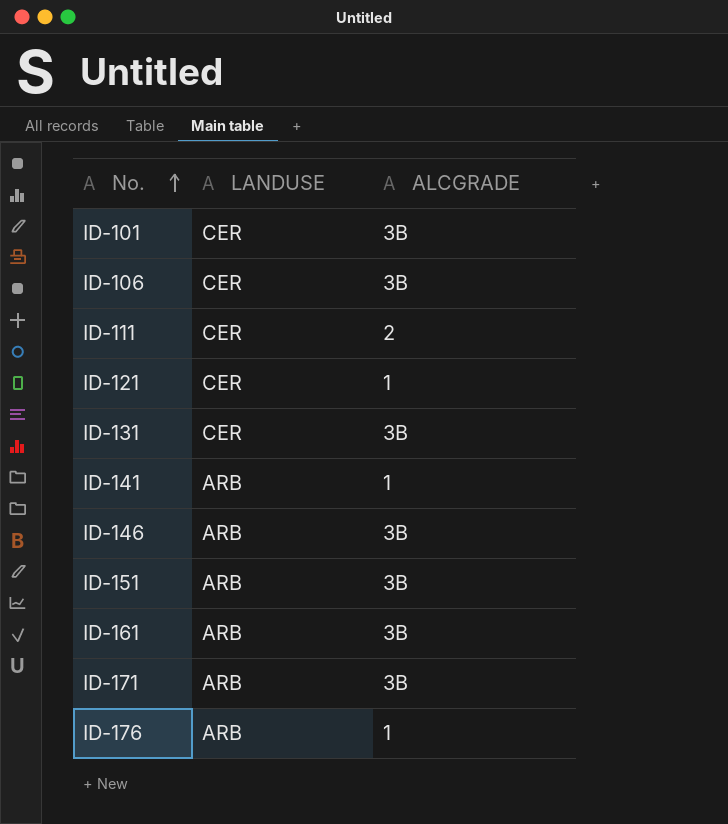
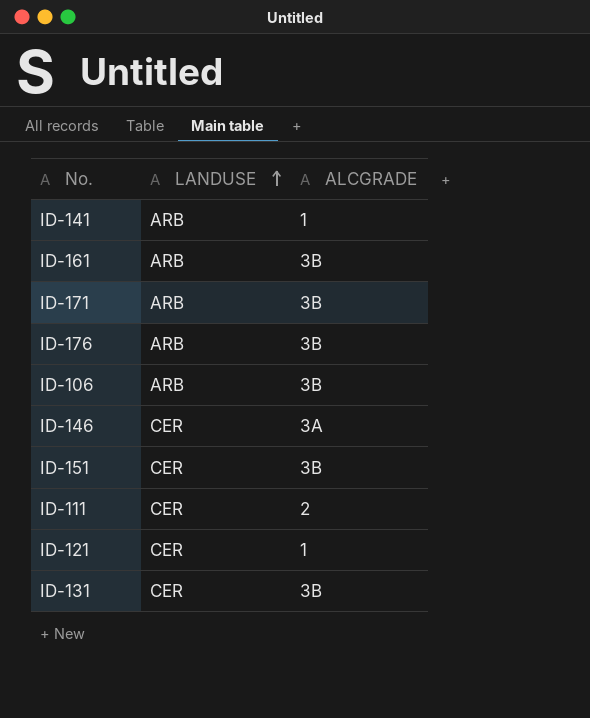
row order: No. ascending -> LANDUSE ascending
row ID-101: CER | 3B -> none
ID-176 | ALCGRADE: 1 -> 3B
ID-106 | LANDUSE: CER -> ARB
ID-146 | LANDUSE: ARB -> CER
ID-146 | ALCGRADE: 3B -> 3A
ID-151 | LANDUSE: ARB -> CER

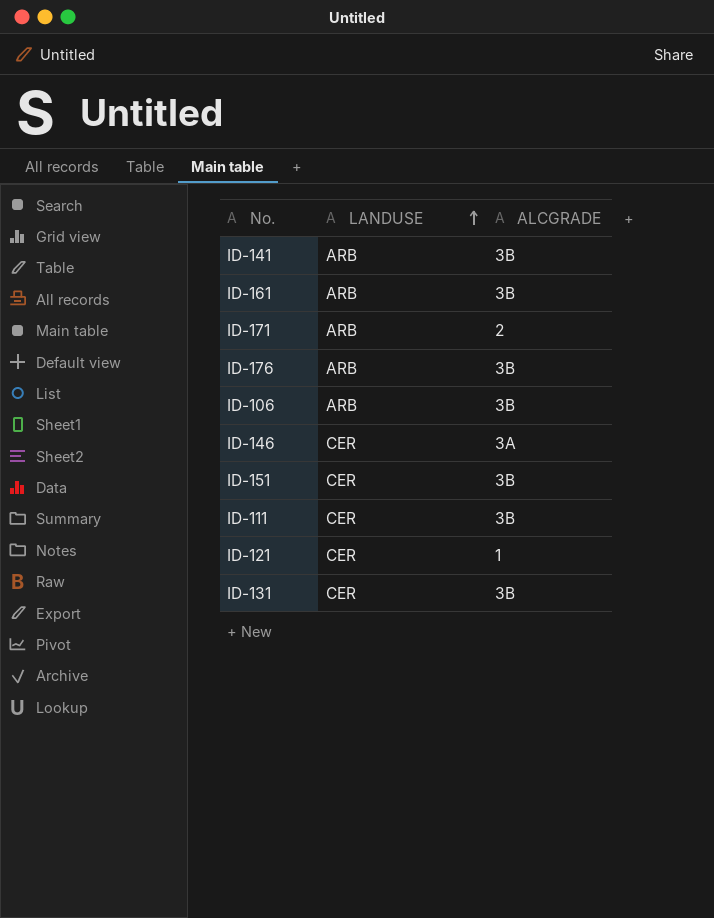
ID-141 | ALCGRADE: 1 -> 3B
ID-171 | ALCGRADE: 3B -> 2
ID-111 | ALCGRADE: 2 -> 3B

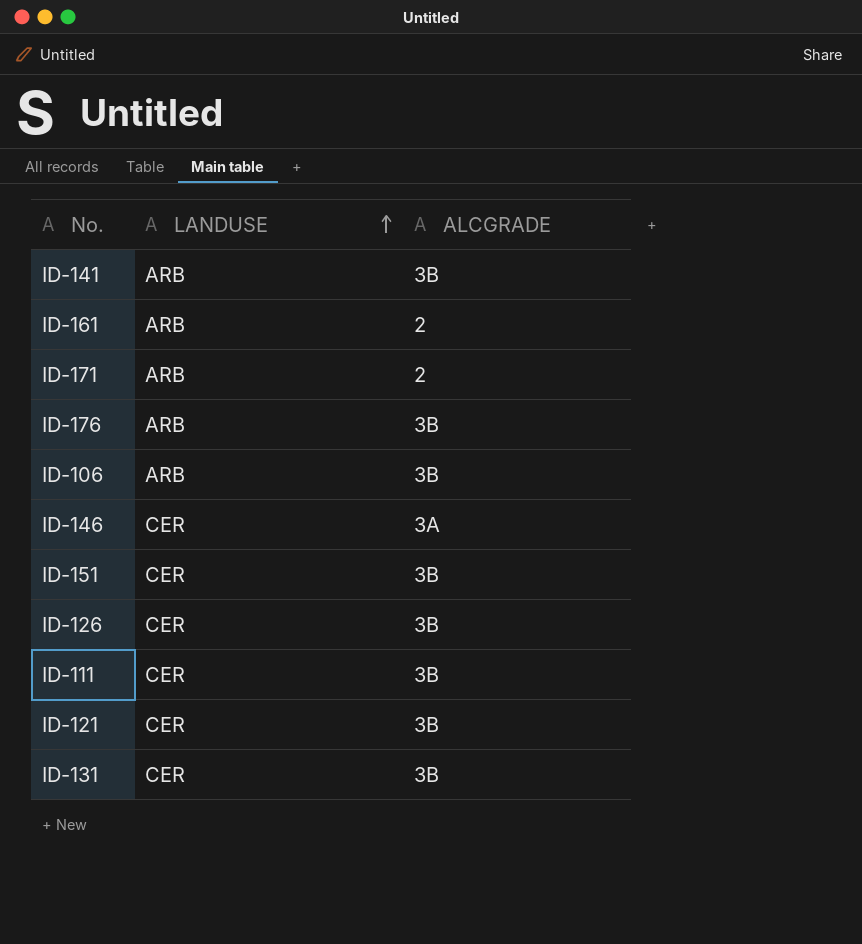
ID-161 | ALCGRADE: 3B -> 2
row ID-126: none -> CER | 3B
ID-121 | ALCGRADE: 1 -> 3B

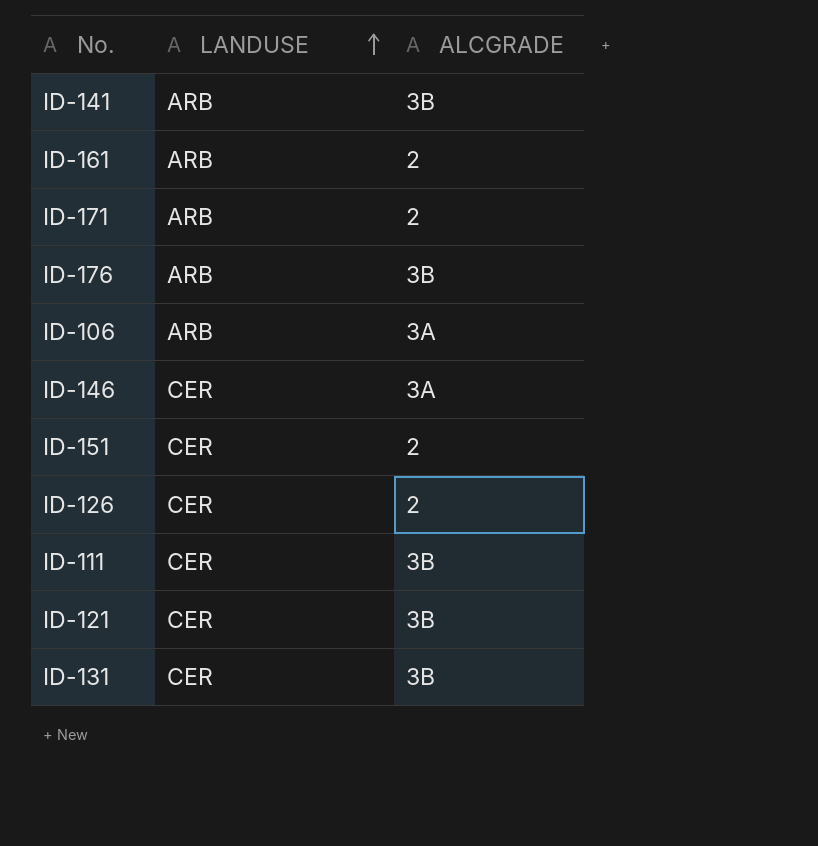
ID-106 | ALCGRADE: 3B -> 3A
ID-151 | ALCGRADE: 3B -> 2
ID-126 | ALCGRADE: 3B -> 2

